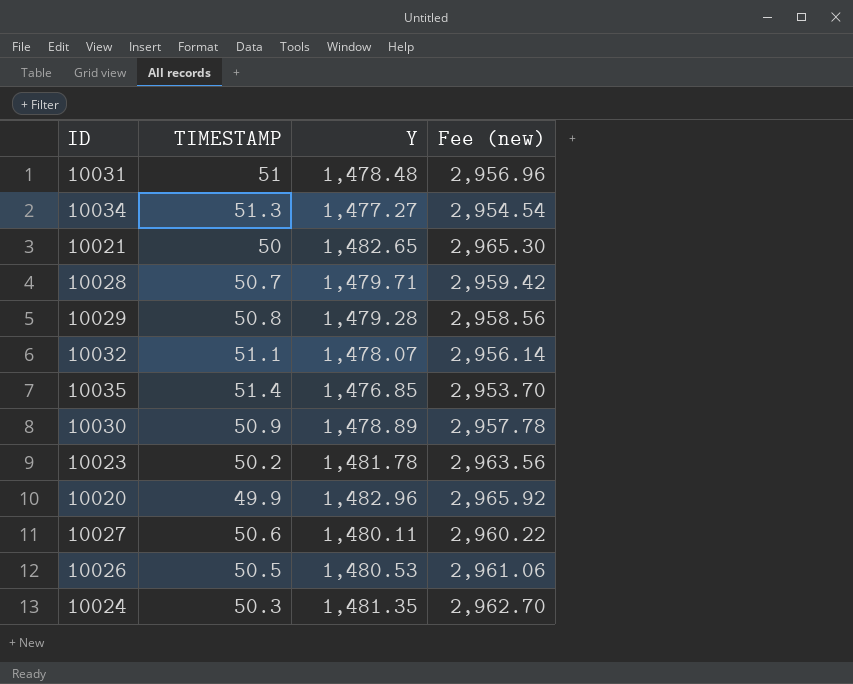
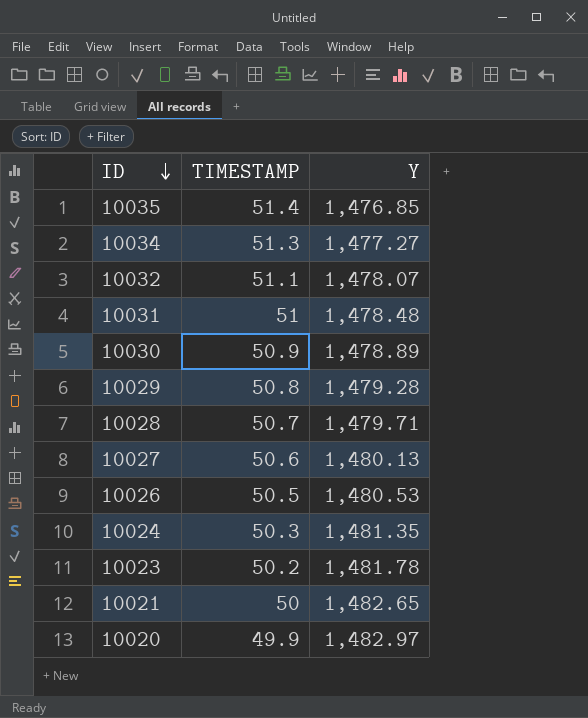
row order: none -> ID descending
column Fee (new) | formula: [Y] * 2 -> none
10027 | Y: 1,480.11 -> 1,480.13
10020 | Y: 1,482.96 -> 1,482.97

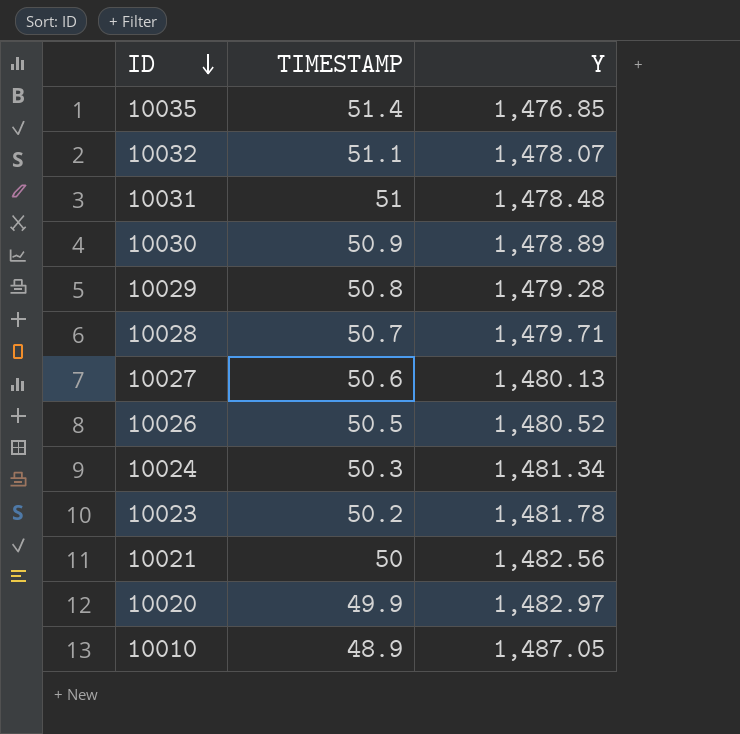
row 10034: 51.3 | 1,477.27 -> none
10026 | Y: 1,480.53 -> 1,480.52
10024 | Y: 1,481.35 -> 1,481.34
10021 | Y: 1,482.65 -> 1,482.56
row 10010: none -> 48.9 | 1,487.05

